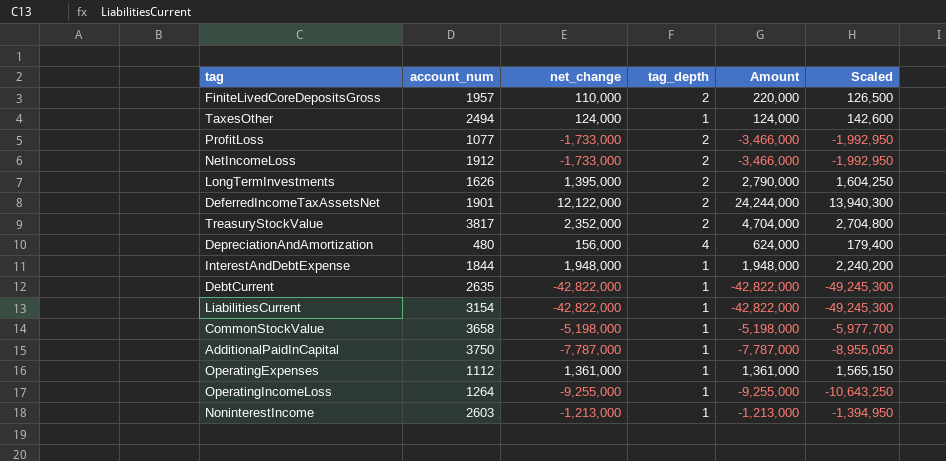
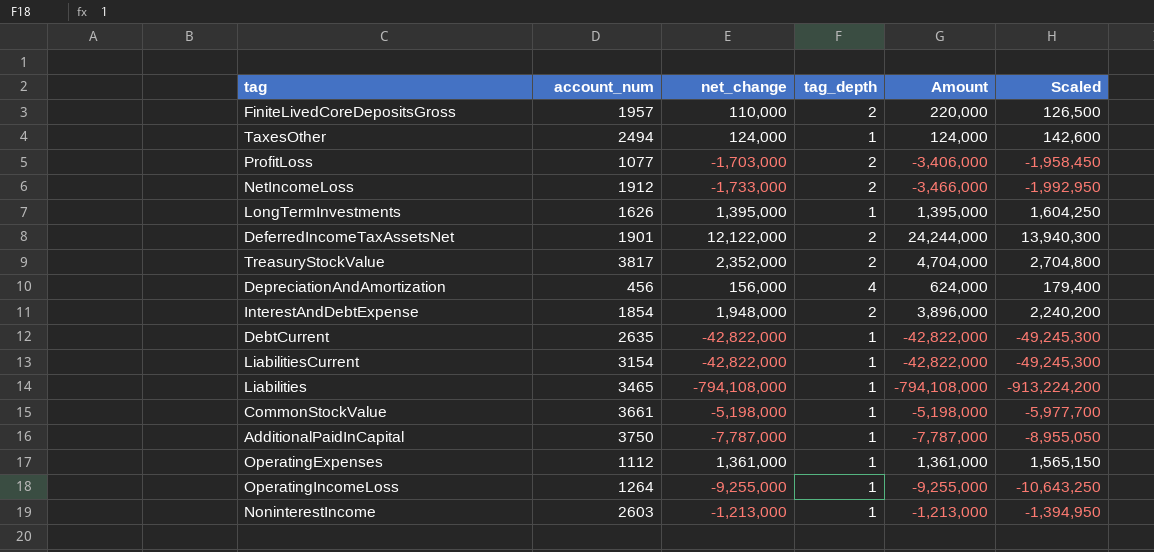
ProfitLoss | net_change: -1,733,000 -> -1,703,000
ProfitLoss | Amount: -3,466,000 -> -3,406,000
ProfitLoss | Scaled: -1,992,950 -> -1,958,450
LongTermInvestments | tag_depth: 2 -> 1
LongTermInvestments | Amount: 2,790,000 -> 1,395,000
DepreciationAndAmortization | account_num: 480 -> 456
InterestAndDebtExpense | account_num: 1844 -> 1854
InterestAndDebtExpense | tag_depth: 1 -> 2
InterestAndDebtExpense | Amount: 1,948,000 -> 3,896,000
row Liabilities: none -> 3465 | -794,108,000 | 1 | -794,108,000 | -913,224,200
CommonStockValue | account_num: 3658 -> 3661

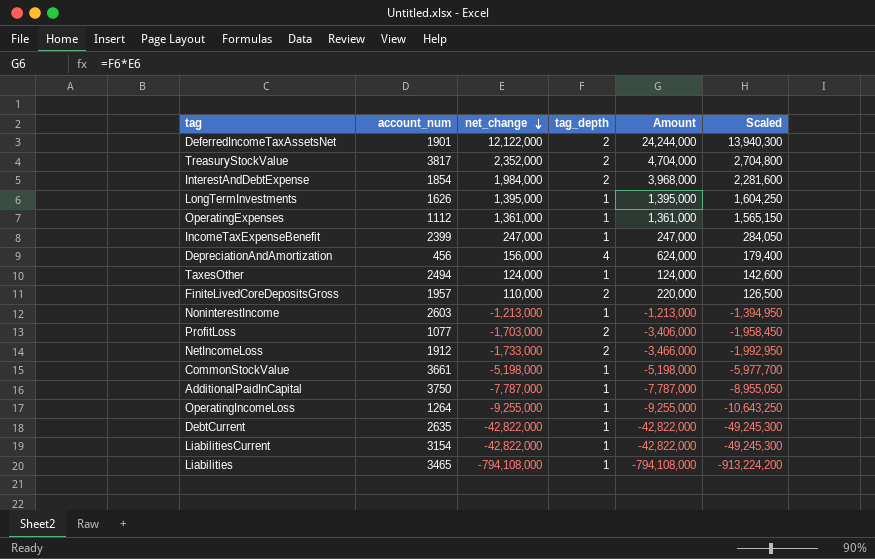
row order: none -> net_change descending
InterestAndDebtExpense | net_change: 1,948,000 -> 1,984,000
InterestAndDebtExpense | Amount: 3,896,000 -> 3,968,000
InterestAndDebtExpense | Scaled: 2,240,200 -> 2,281,600
row IncomeTaxExpenseBenefit: none -> 2399 | 247,000 | 1 | 247,000 | 284,050

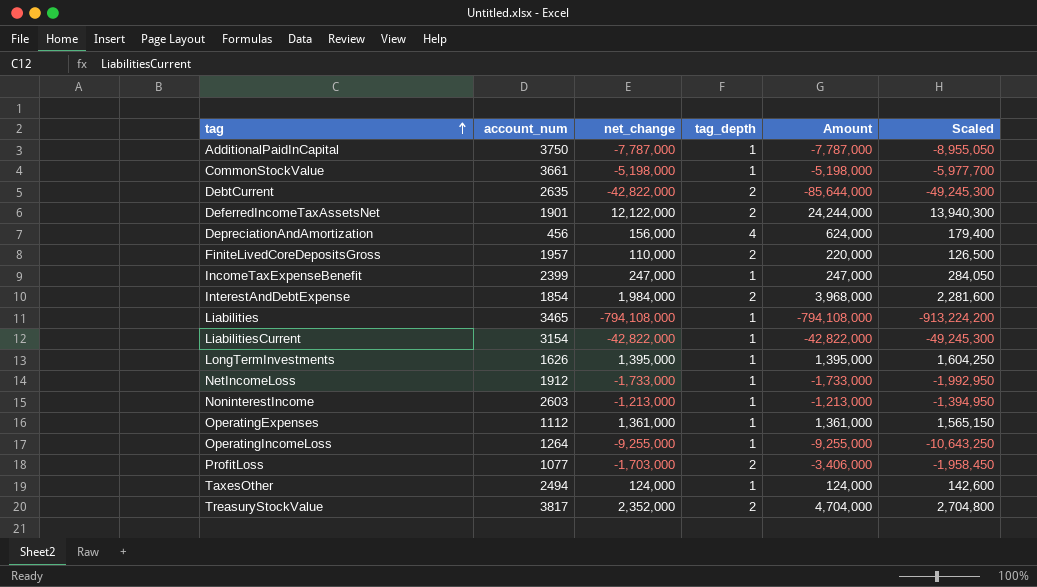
row order: net_change descending -> tag ascending
DebtCurrent | tag_depth: 1 -> 2
DebtCurrent | Amount: -42,822,000 -> -85,644,000
NetIncomeLoss | tag_depth: 2 -> 1
NetIncomeLoss | Amount: -3,466,000 -> -1,733,000

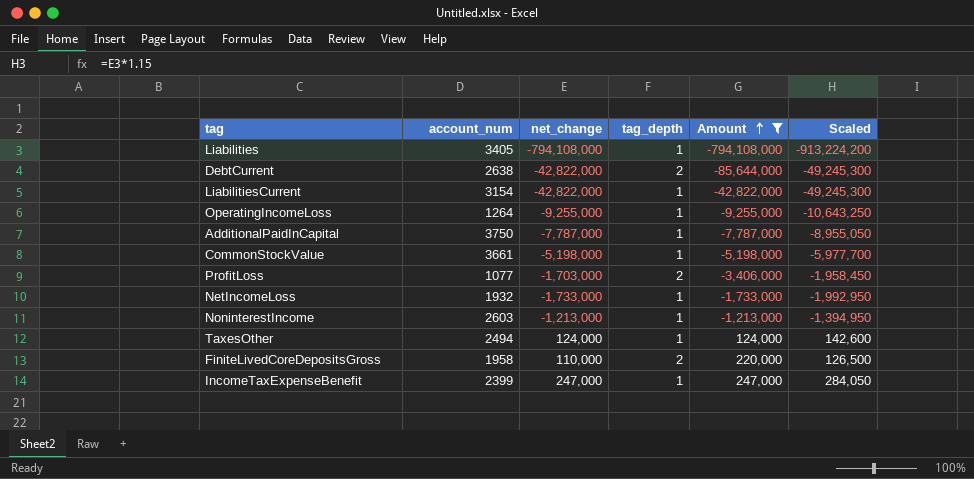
filter: none -> Amount <= 247,000
row order: tag ascending -> Amount ascending
Liabilities | account_num: 3465 -> 3405
DebtCurrent | account_num: 2635 -> 2638
NetIncomeLoss | account_num: 1912 -> 1932
FiniteLivedCoreDepositsGross | account_num: 1957 -> 1958

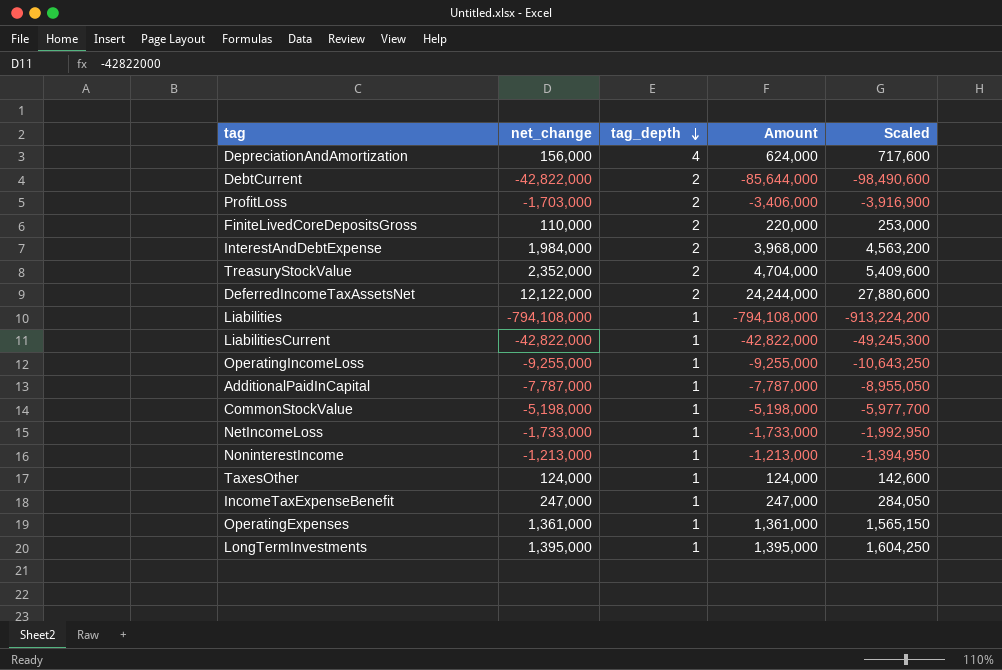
filter: Amount <= 247,000 -> none
row order: Amount ascending -> tag_depth descending
column account_num | position: 2 -> none
column Scaled | formula: [net_change] * 1.15 -> [Amount] * 1.15

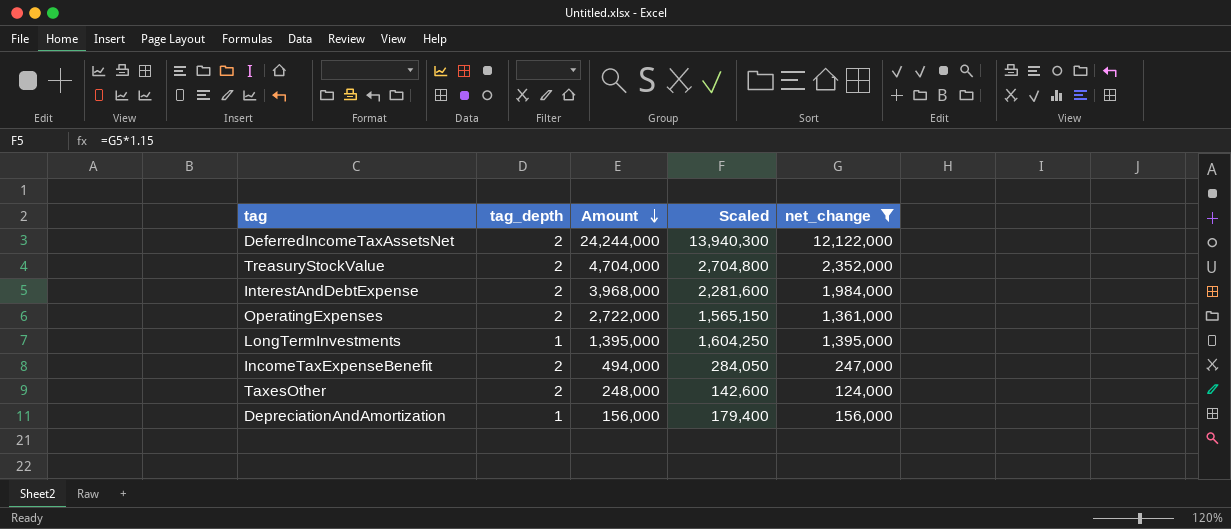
filter: none -> net_change >= 124,000
row order: tag_depth descending -> Amount descending
column Scaled | formula: [Amount] * 1.15 -> [net_change] * 1.15
column net_change | position: 2 -> 5
OperatingExpenses | tag_depth: 1 -> 2
OperatingExpenses | Amount: 1,361,000 -> 2,722,000
IncomeTaxExpenseBenefit | tag_depth: 1 -> 2
IncomeTaxExpenseBenefit | Amount: 247,000 -> 494,000
TaxesOther | tag_depth: 1 -> 2
TaxesOther | Amount: 124,000 -> 248,000
DepreciationAndAmortization | tag_depth: 4 -> 1
DepreciationAndAmortization | Amount: 624,000 -> 156,000

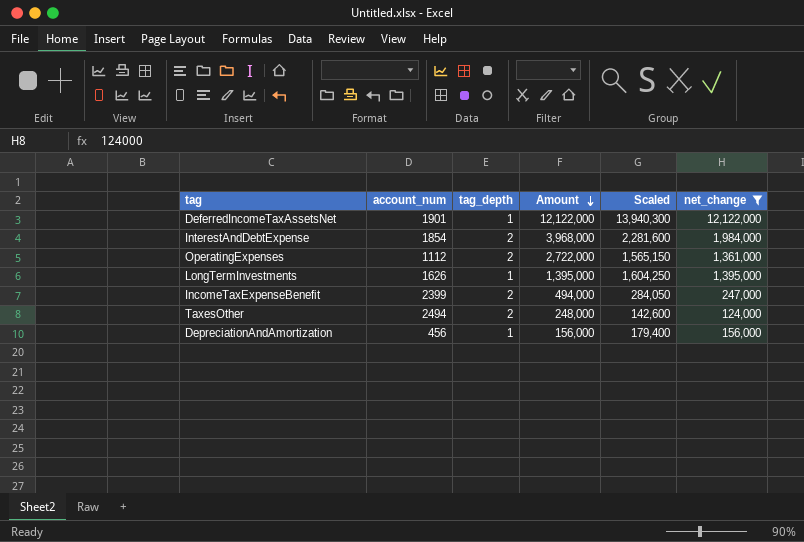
column account_num | position: none -> 2
row TreasuryStockValue: 2 | 4,704,000 | 2,704,800 | 2,352,000 -> none
DeferredIncomeTaxAssetsNet | tag_depth: 2 -> 1
DeferredIncomeTaxAssetsNet | Amount: 24,244,000 -> 12,122,000

